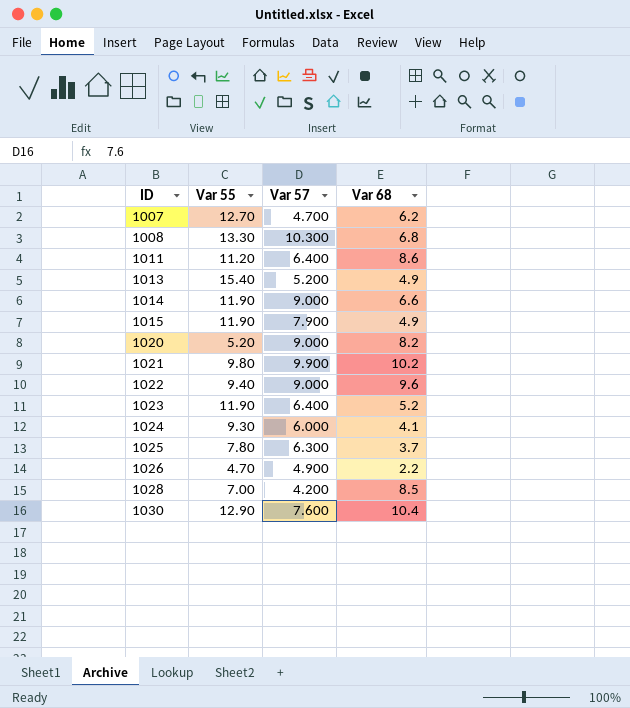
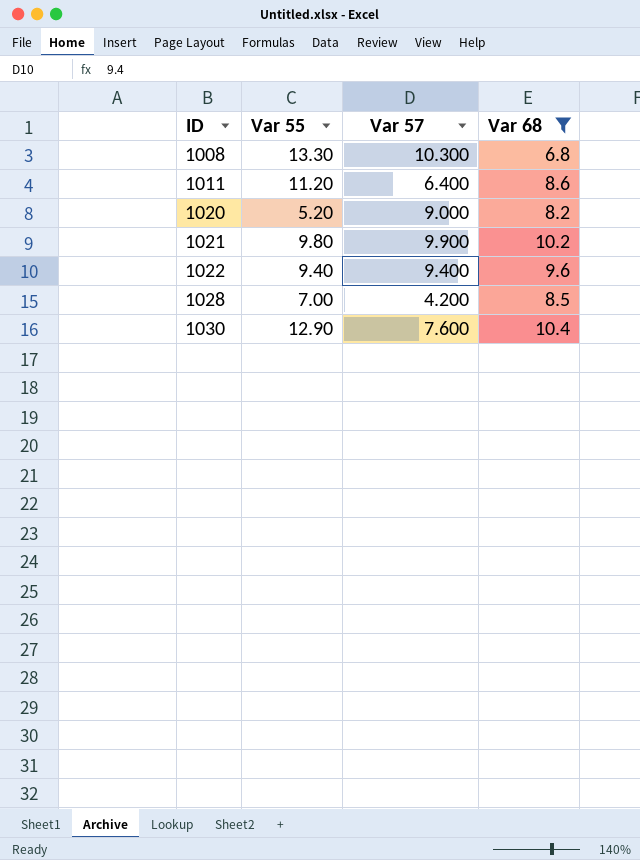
filter: none -> Var 68 >= 6.8
1022 | Var 57: 9.000 -> 9.400

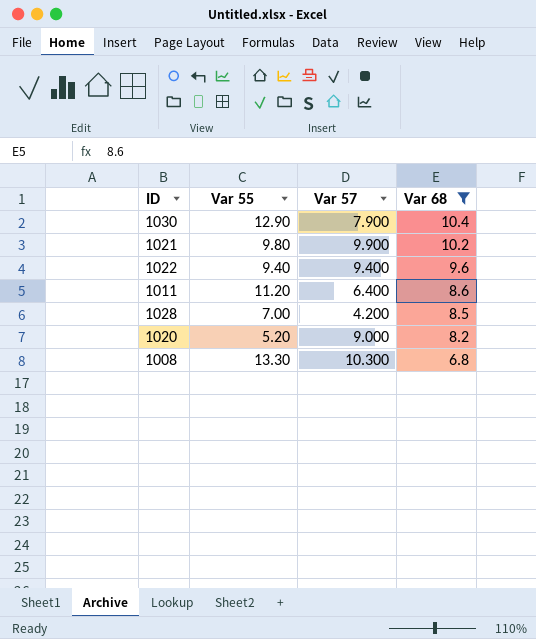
row order: ID ascending -> Var 68 descending
1030 | Var 57: 7.600 -> 7.900

